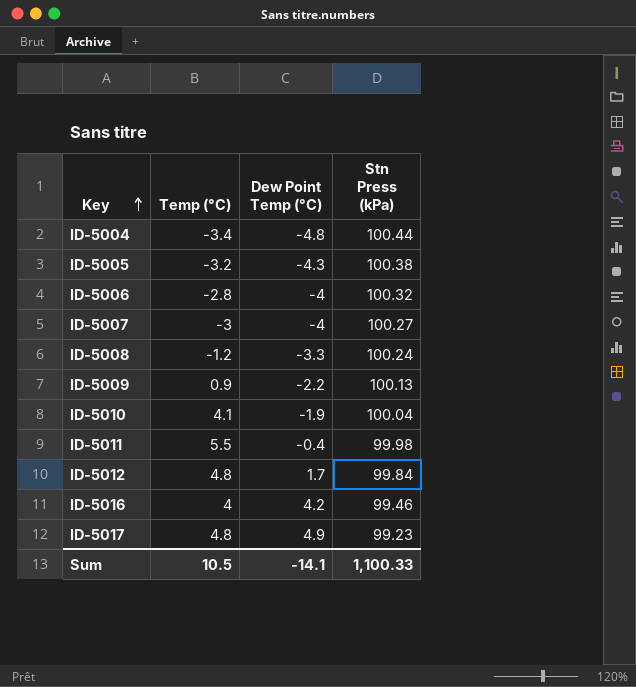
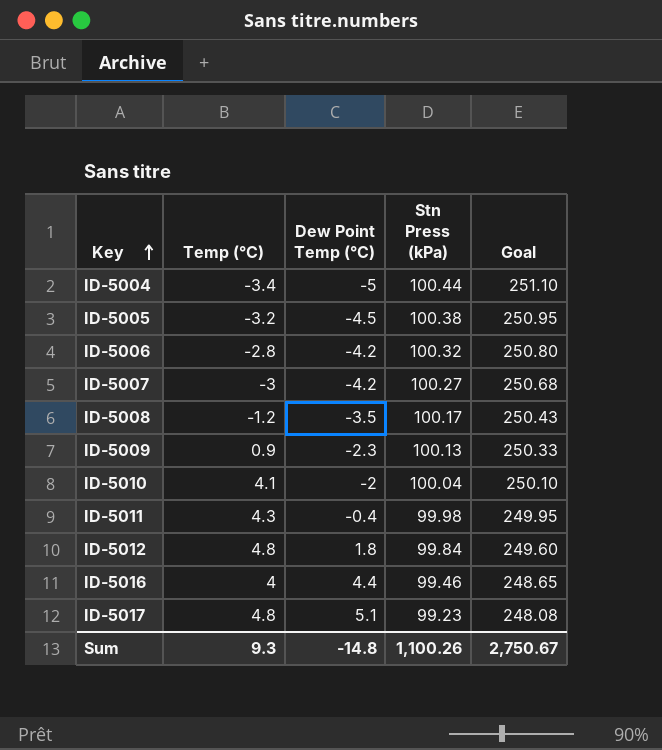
column Goal | formula: none -> [Stn Press (kPa)] * 2.5
ID-5004 | Dew Point Temp (°C): -4.8 -> -5
ID-5005 | Dew Point Temp (°C): -4.3 -> -4.5
ID-5006 | Dew Point Temp (°C): -4 -> -4.2
ID-5007 | Dew Point Temp (°C): -4 -> -4.2
ID-5008 | Dew Point Temp (°C): -3.3 -> -3.5
ID-5008 | Stn Press (kPa): 100.24 -> 100.17
ID-5009 | Dew Point Temp (°C): -2.2 -> -2.3
ID-5010 | Dew Point Temp (°C): -1.9 -> -2
ID-5011 | Temp (°C): 5.5 -> 4.3
ID-5012 | Dew Point Temp (°C): 1.7 -> 1.8
ID-5016 | Dew Point Temp (°C): 4.2 -> 4.4
ID-5017 | Dew Point Temp (°C): 4.9 -> 5.1
Sum | Temp (°C): 10.5 -> 9.3
Sum | Dew Point Temp (°C): -14.1 -> -14.8
Sum | Stn Press (kPa): 1,100.33 -> 1,100.26

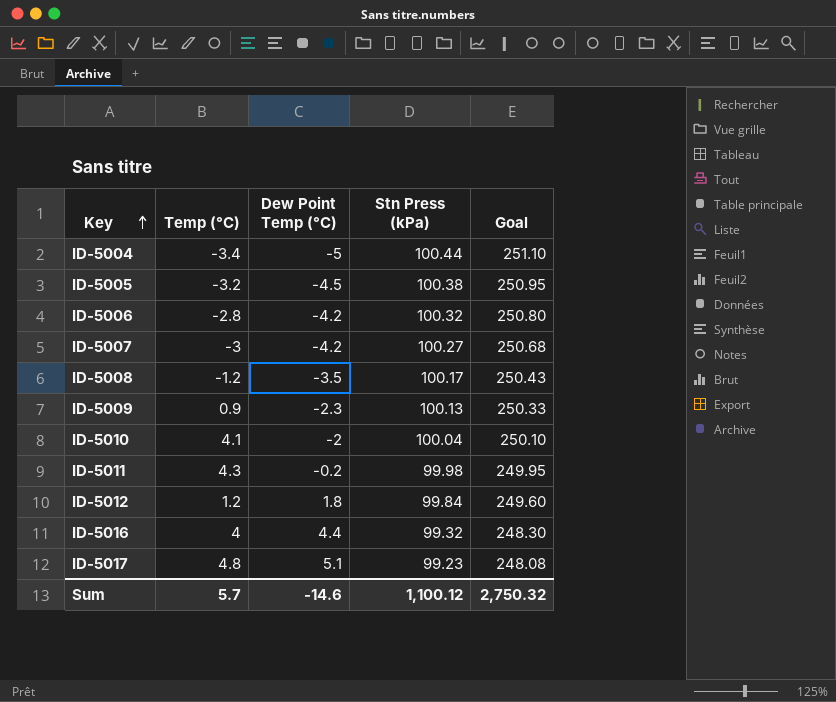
ID-5011 | Dew Point Temp (°C): -0.4 -> -0.2
ID-5012 | Temp (°C): 4.8 -> 1.2
ID-5016 | Stn Press (kPa): 99.46 -> 99.32
ID-5016 | Goal: 248.65 -> 248.30
Sum | Temp (°C): 9.3 -> 5.7
Sum | Dew Point Temp (°C): -14.8 -> -14.6
Sum | Stn Press (kPa): 1,100.26 -> 1,100.12
Sum | Goal: 2,750.67 -> 2,750.32

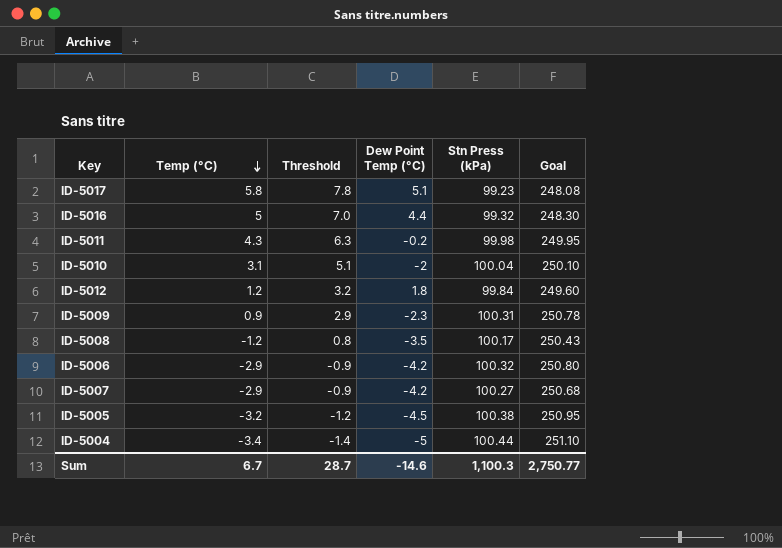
row order: Key ascending -> Temp (°C) descending
column Threshold | formula: none -> [Temp (°C)] + 2
ID-5017 | Temp (°C): 4.8 -> 5.8
ID-5016 | Temp (°C): 4 -> 5
ID-5010 | Temp (°C): 4.1 -> 3.1
ID-5009 | Stn Press (kPa): 100.13 -> 100.31
ID-5009 | Goal: 250.33 -> 250.78
ID-5006 | Temp (°C): -2.8 -> -2.9
ID-5007 | Temp (°C): -3 -> -2.9
Sum | Temp (°C): 5.7 -> 6.7
Sum | Stn Press (kPa): 1,100.12 -> 1,100.3
Sum | Goal: 2,750.32 -> 2,750.77

